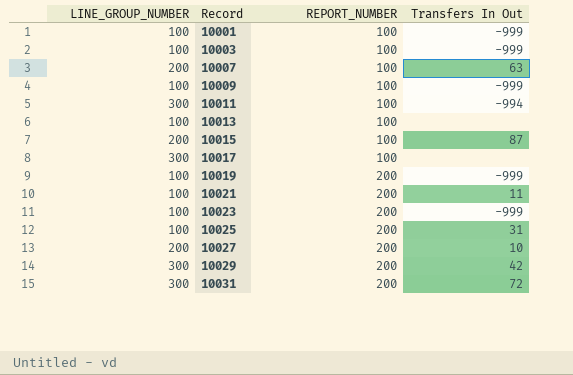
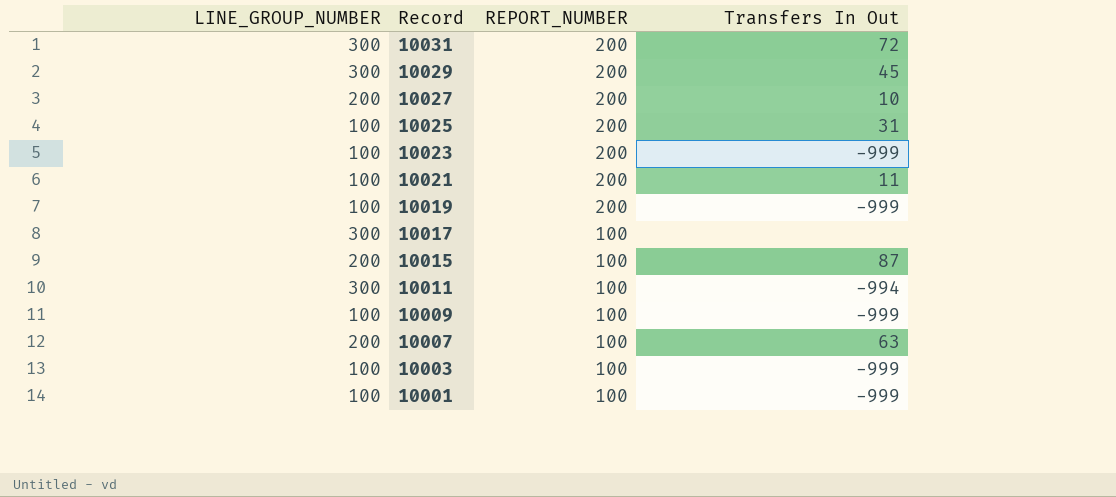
row order: Record ascending -> Record descending
row 10013: 100 | 100 | none -> none
10029 | Transfers In Out: 42 -> 45

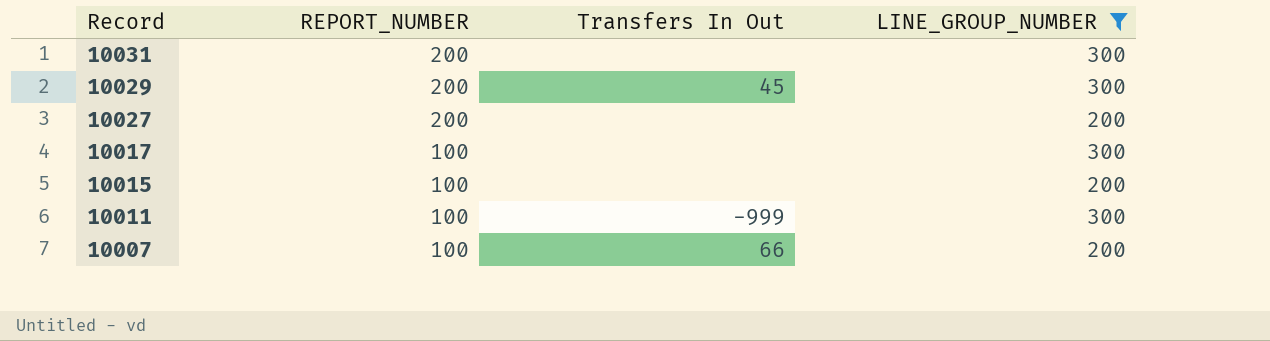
filter: none -> LINE_GROUP_NUMBER != 100
column LINE_GROUP_NUMBER | position: 1 -> 4
10031 | Transfers In Out: 72 -> none
10027 | Transfers In Out: 10 -> none
10015 | Transfers In Out: 87 -> none
10011 | Transfers In Out: -994 -> -999
10007 | Transfers In Out: 63 -> 66

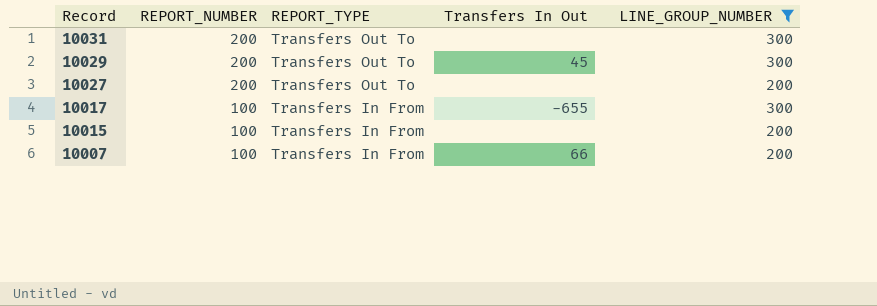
column REPORT_TYPE | position: none -> 3
row 10011: 100 | -999 | 300 -> none
10017 | Transfers In Out: none -> -655

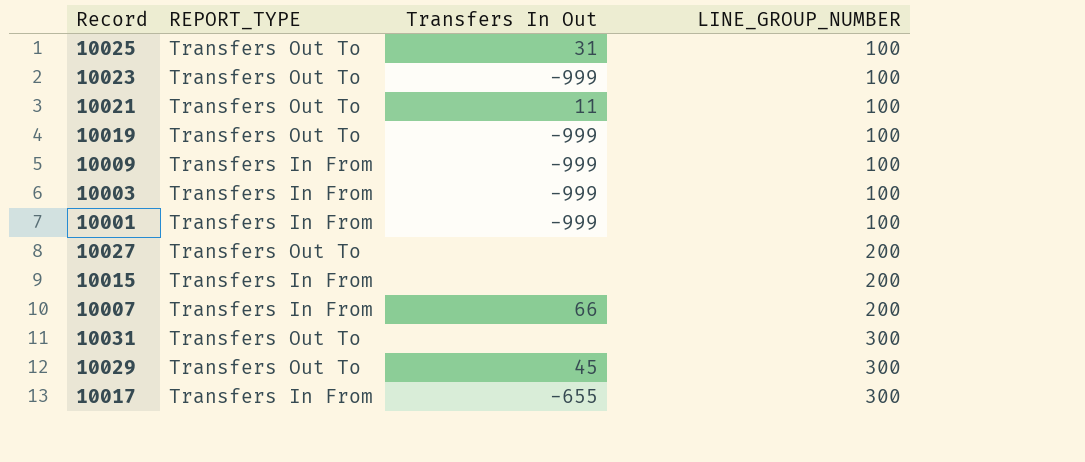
filter: LINE_GROUP_NUMBER != 100 -> none
row order: Record descending -> LINE_GROUP_NUMBER ascending
column REPORT_NUMBER | position: 2 -> none

